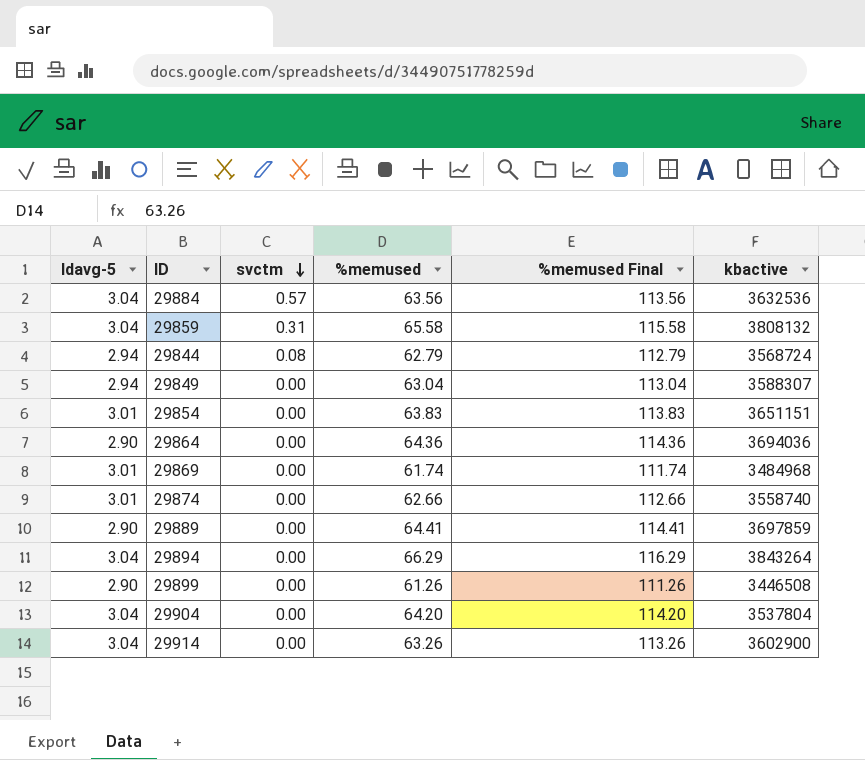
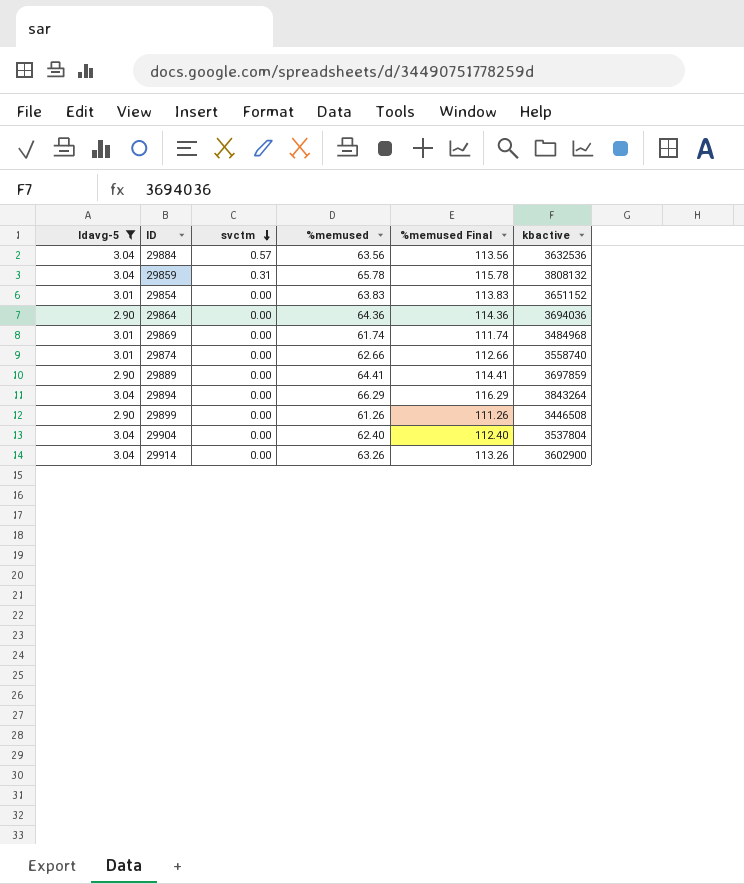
filter: none -> ldavg-5 != 2.94
29859 | %memused: 65.58 -> 65.78
29859 | %memused Final: 115.58 -> 115.78
29854 | kbactive: 3651151 -> 3651152
29904 | %memused: 64.20 -> 62.40
29904 | %memused Final: 114.20 -> 112.40

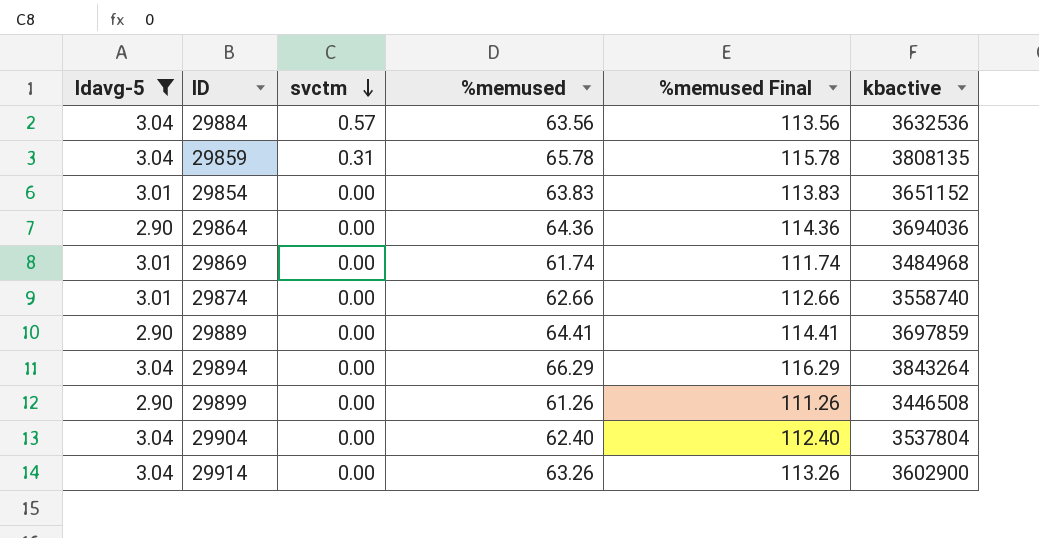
29859 | kbactive: 3808132 -> 3808135

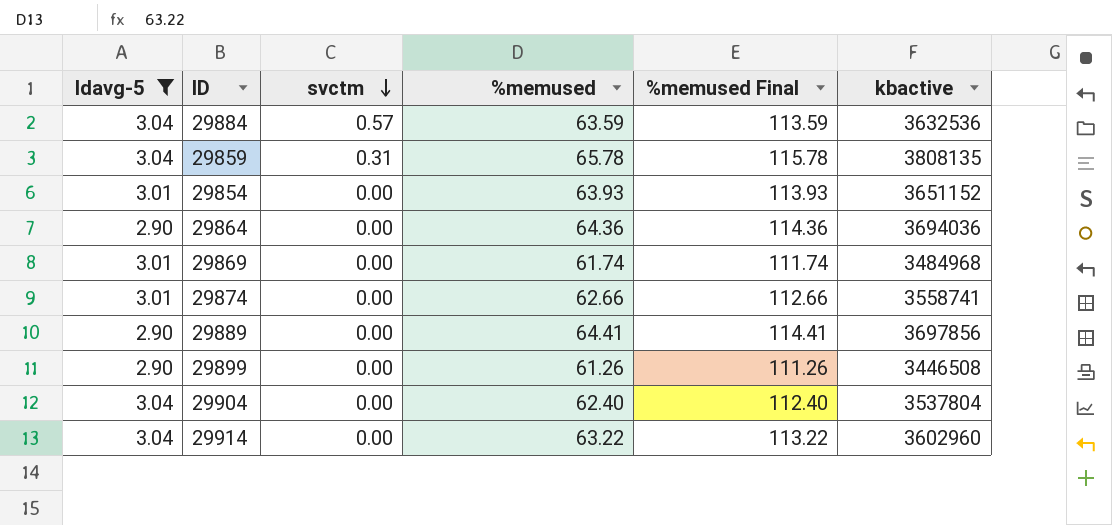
row 29894: 3.04 | 0.00 | 66.29 | 116.29 | 3843264 -> none
29884 | %memused: 63.56 -> 63.59
29884 | %memused Final: 113.56 -> 113.59
29854 | %memused: 63.83 -> 63.93
29854 | %memused Final: 113.83 -> 113.93
29874 | kbactive: 3558740 -> 3558741
29889 | kbactive: 3697859 -> 3697856
29914 | %memused: 63.26 -> 63.22
29914 | %memused Final: 113.26 -> 113.22
29914 | kbactive: 3602900 -> 3602960

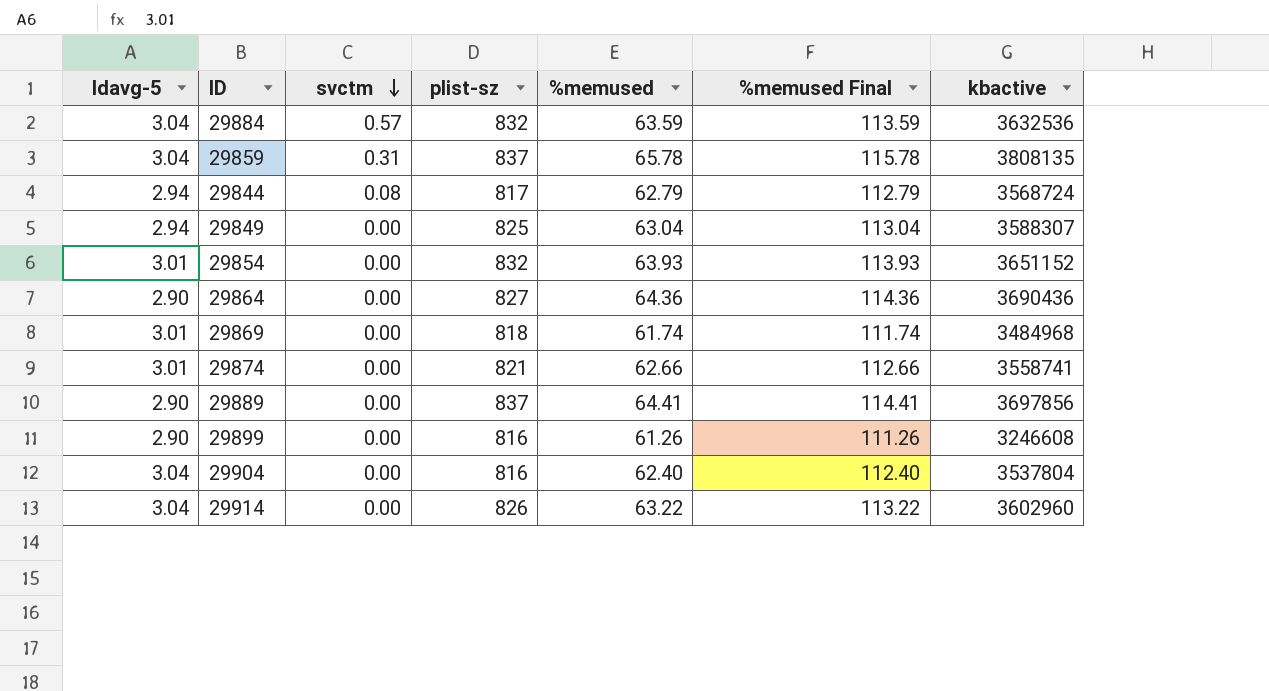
filter: ldavg-5 != 2.94 -> none
column plist-sz | position: none -> 4
29864 | kbactive: 3694036 -> 3690436
29899 | kbactive: 3446508 -> 3246608

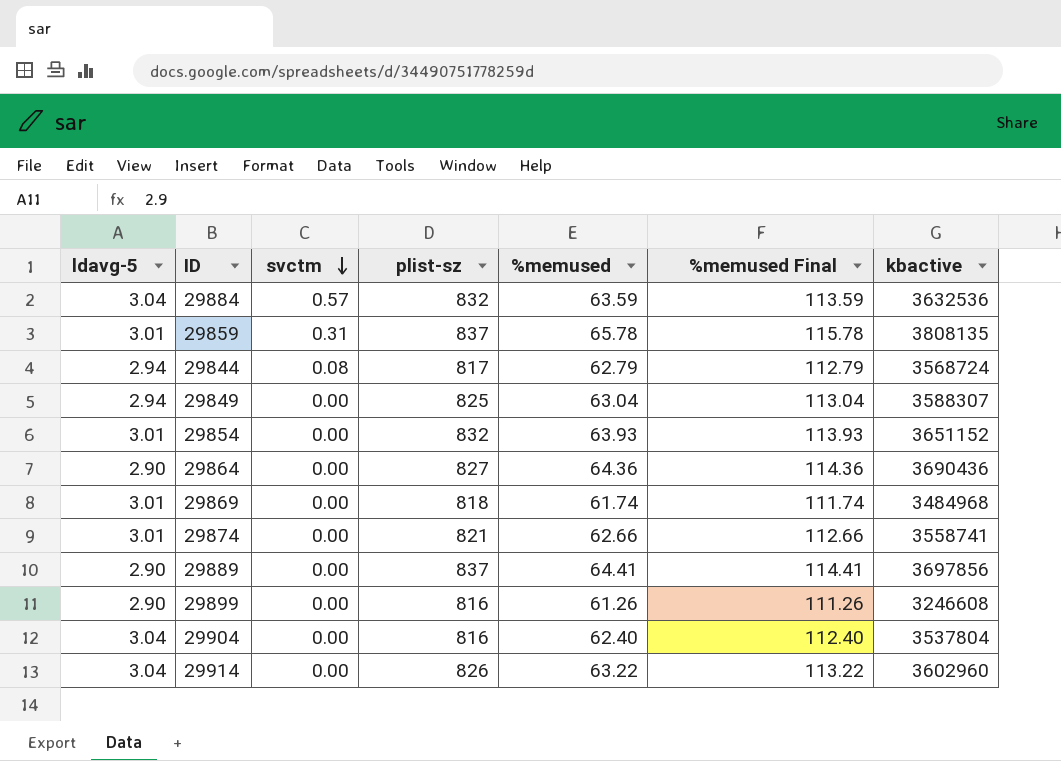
29859 | ldavg-5: 3.04 -> 3.01

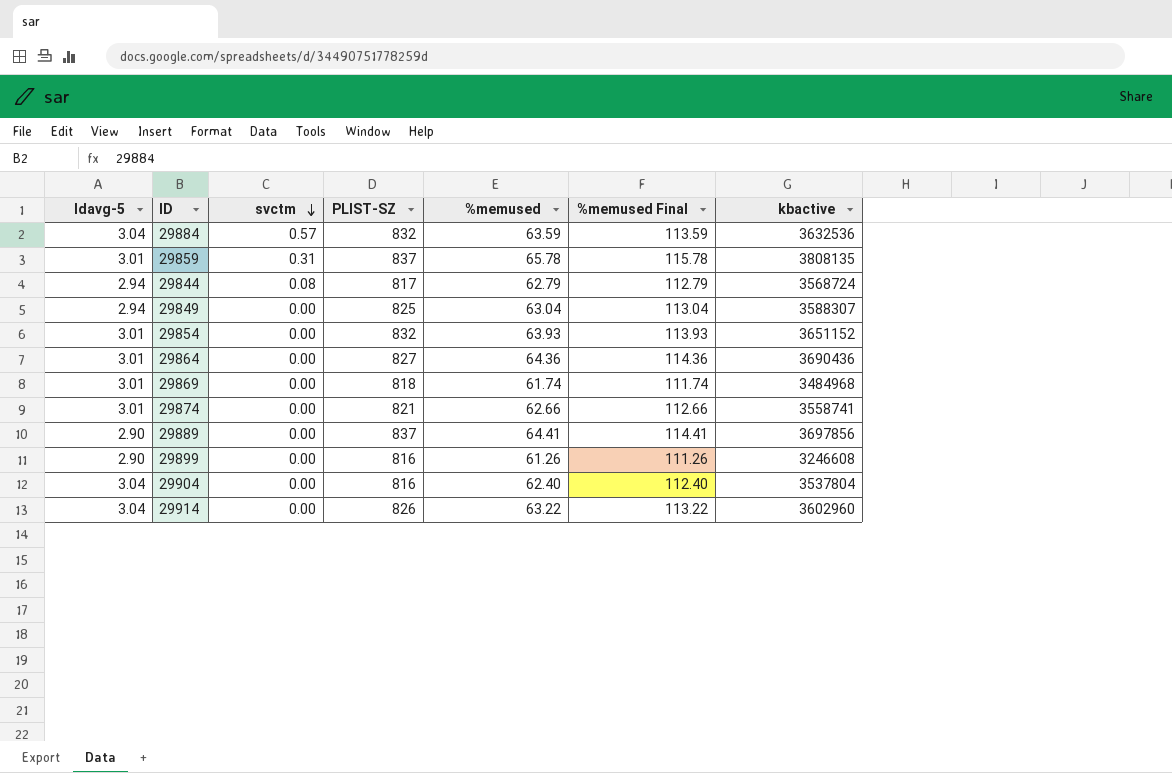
column name: plist-sz -> PLIST-SZ
29864 | ldavg-5: 2.90 -> 3.01

